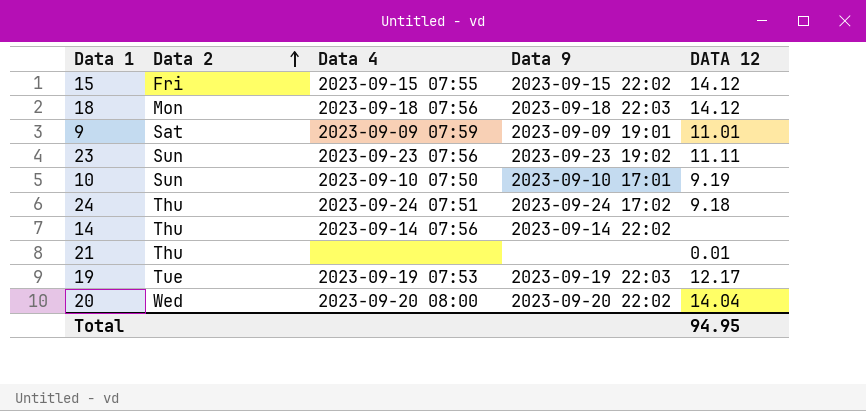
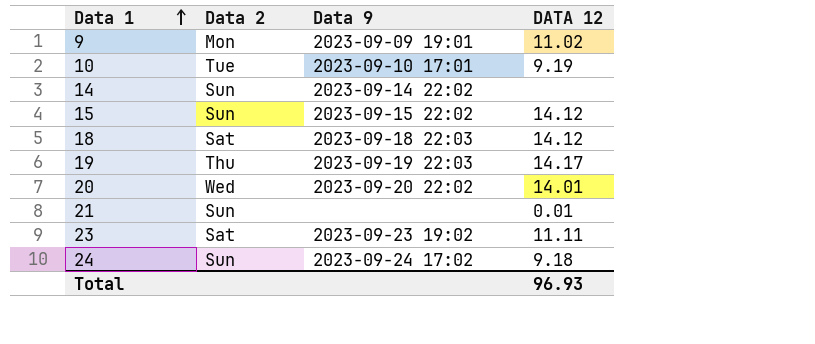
row order: Data 2 ascending -> Data 1 ascending
column Data 4 | position: 3 -> none
9 | Data 2: Sat -> Mon
9 | DATA 12: 11.01 -> 11.02
10 | Data 2: Sun -> Tue
14 | Data 2: Thu -> Sun
15 | Data 2: Fri -> Sun
18 | Data 2: Mon -> Sat
19 | Data 2: Tue -> Thu
19 | DATA 12: 12.17 -> 14.17
20 | DATA 12: 14.04 -> 14.01
21 | Data 2: Thu -> Sun
23 | Data 2: Sun -> Sat
24 | Data 2: Thu -> Sun
Total | DATA 12: 94.95 -> 96.93

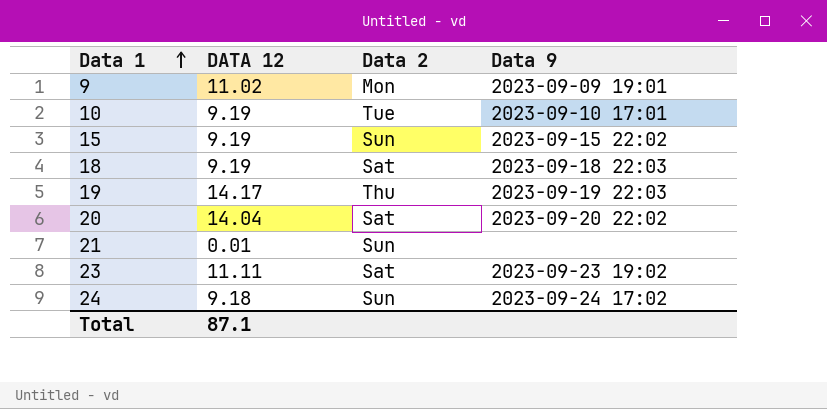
column DATA 12 | position: 4 -> 2
row 14: Sun | 2023-09-14 22:02 | none -> none
15 | DATA 12: 14.12 -> 9.19
18 | DATA 12: 14.12 -> 9.19
20 | DATA 12: 14.01 -> 14.04
20 | Data 2: Wed -> Sat
Total | DATA 12: 96.93 -> 87.1

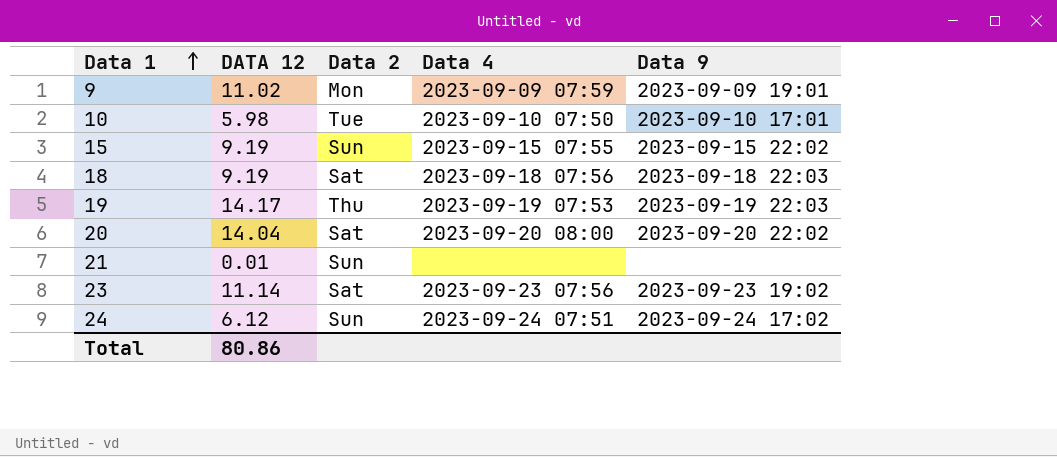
column Data 4 | position: none -> 4
10 | DATA 12: 9.19 -> 5.98
23 | DATA 12: 11.11 -> 11.14
24 | DATA 12: 9.18 -> 6.12
Total | DATA 12: 87.1 -> 80.86

